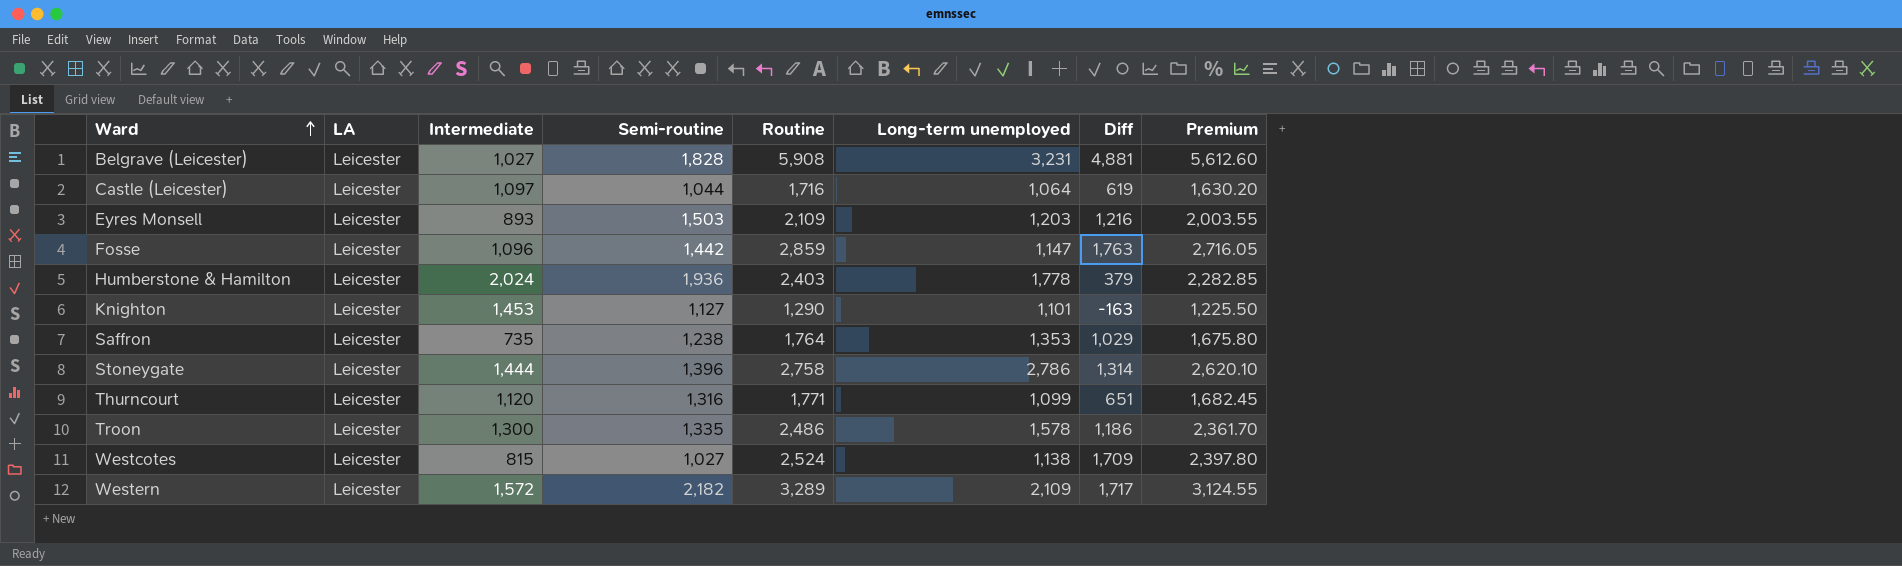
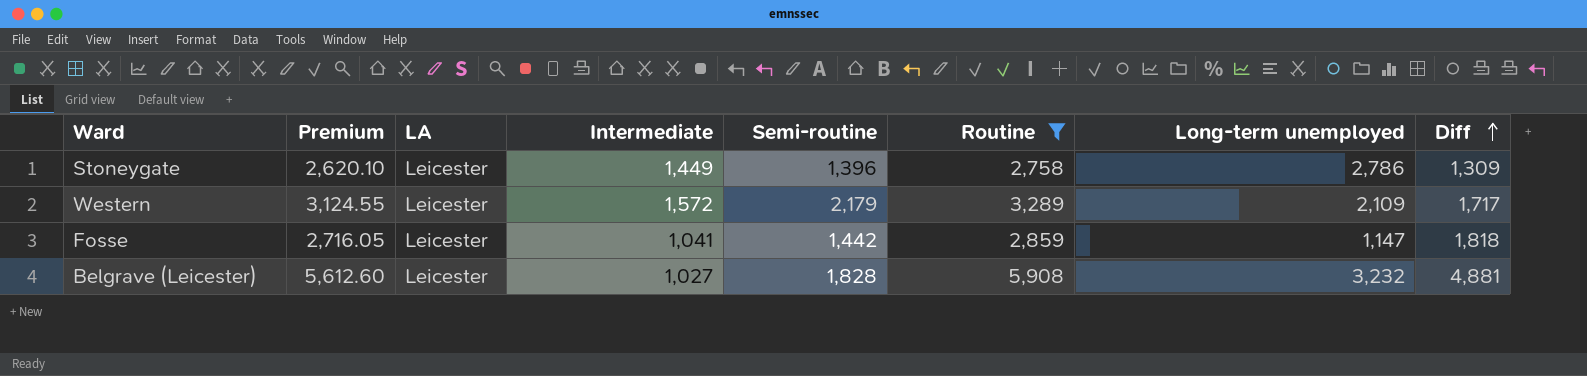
filter: none -> Routine >= 2,758
row order: Ward ascending -> Diff ascending
column Premium | position: 8 -> 2
Stoneygate | Intermediate: 1,444 -> 1,449
Stoneygate | Diff: 1,314 -> 1,309
Western | Semi-routine: 2,182 -> 2,179
Fosse | Intermediate: 1,096 -> 1,041
Fosse | Diff: 1,763 -> 1,818
Belgrave (Leicester) | Long-term unemployed: 3,231 -> 3,232

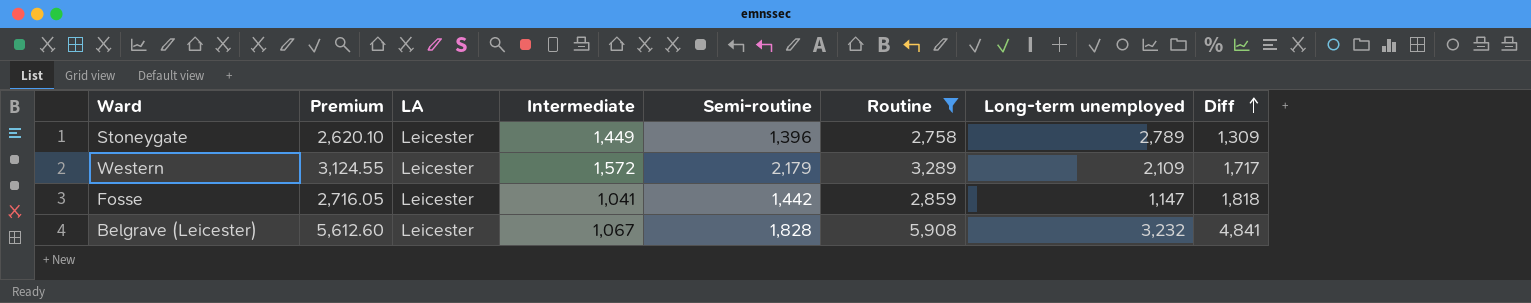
Stoneygate | Long-term unemployed: 2,786 -> 2,789
Belgrave (Leicester) | Intermediate: 1,027 -> 1,067
Belgrave (Leicester) | Diff: 4,881 -> 4,841

